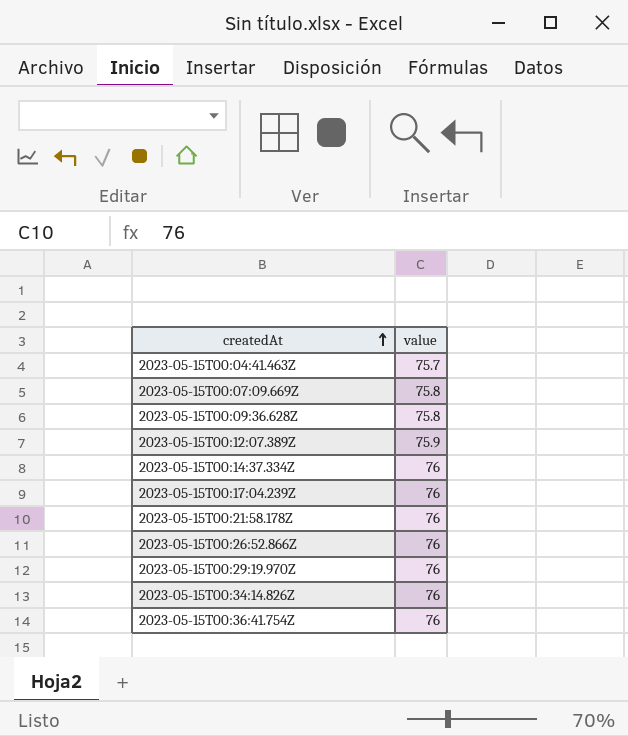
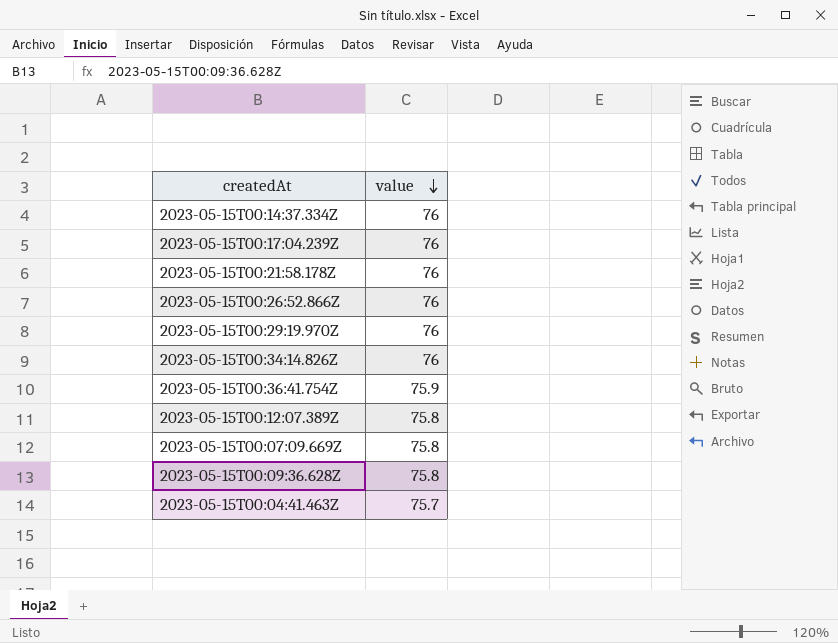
row order: createdAt ascending -> value descending
2023-05-15T00:36:41.754Z | value: 76 -> 75.9
2023-05-15T00:12:07.389Z | value: 75.9 -> 75.8

